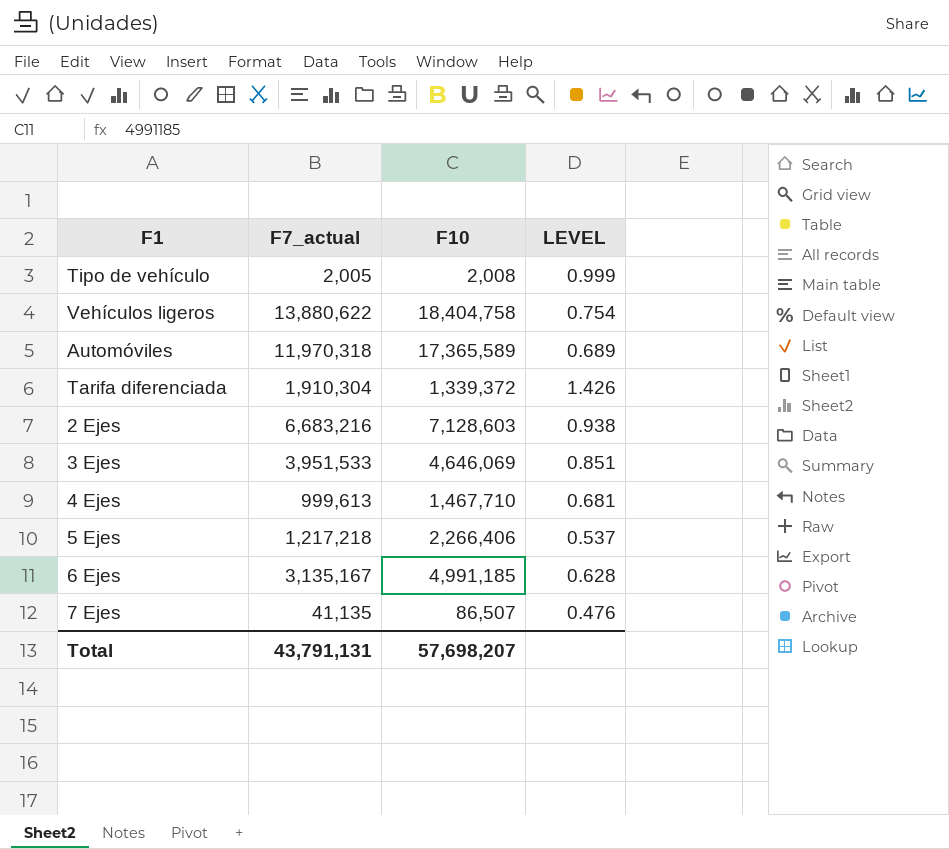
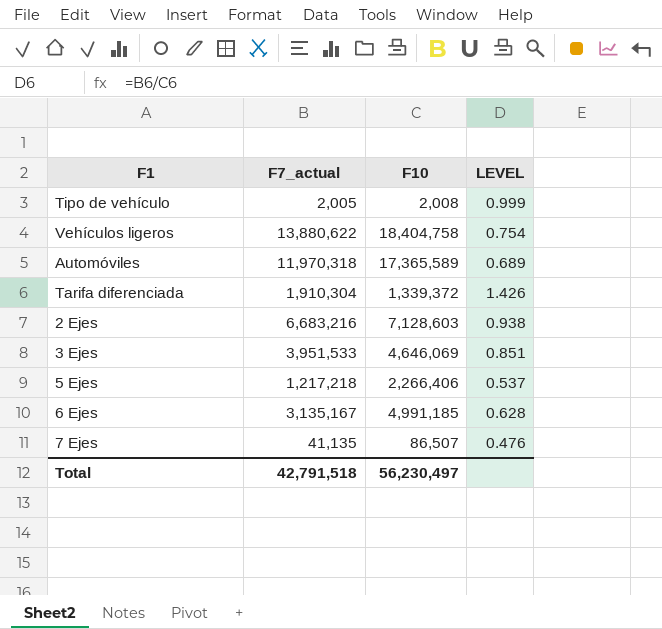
row 4 Ejes: 999,613 | 1,467,710 | 0.681 -> none
Total | F7_actual: 43,791,131 -> 42,791,518
Total | F10: 57,698,207 -> 56,230,497

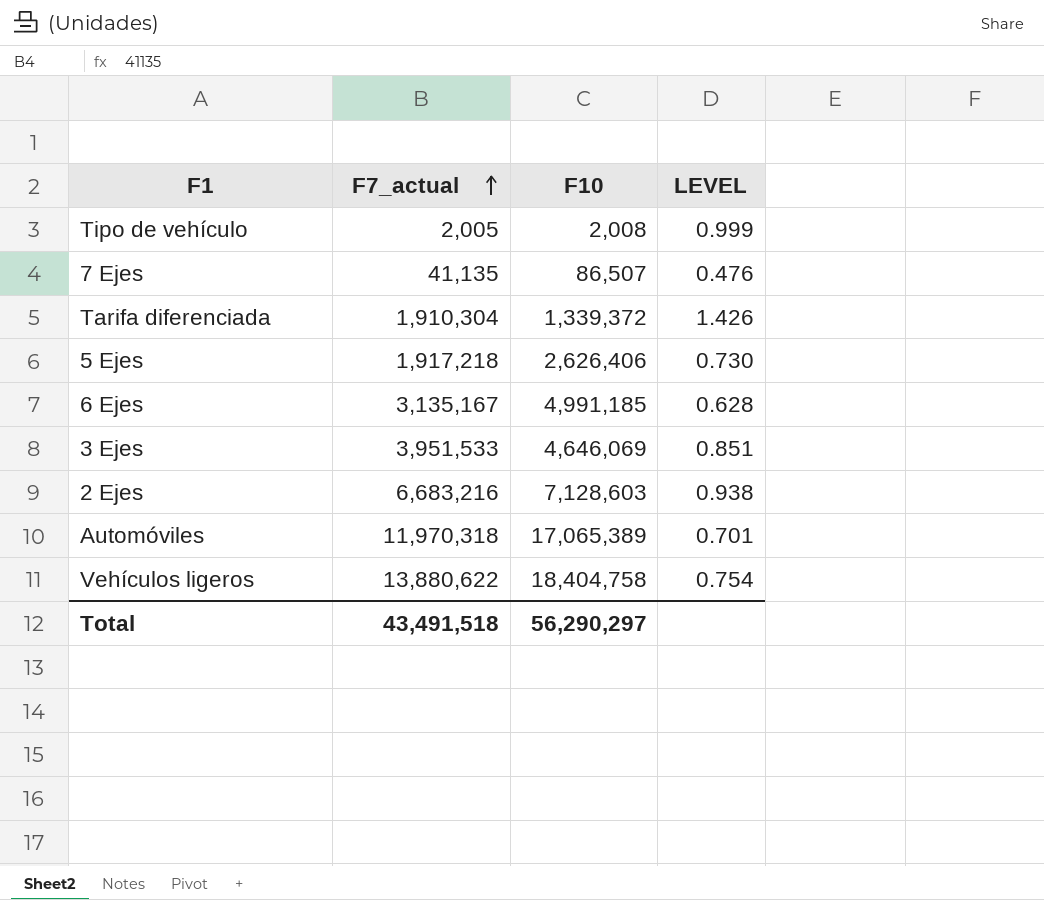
row order: none -> F7_actual ascending
5 Ejes | F7_actual: 1,217,218 -> 1,917,218
5 Ejes | F10: 2,266,406 -> 2,626,406
5 Ejes | LEVEL: 0.537 -> 0.730
Automóviles | F10: 17,365,589 -> 17,065,389
Automóviles | LEVEL: 0.689 -> 0.701
Total | F7_actual: 42,791,518 -> 43,491,518
Total | F10: 56,230,497 -> 56,290,297

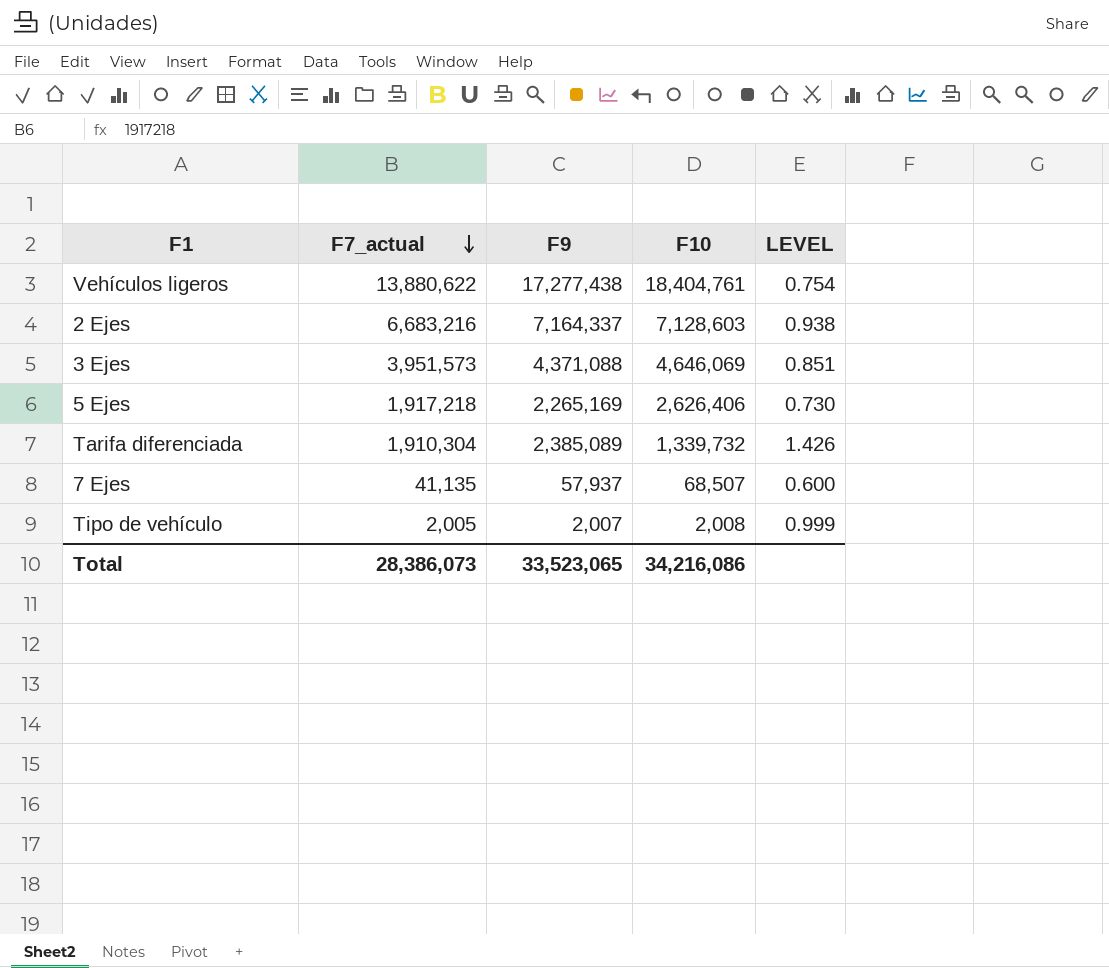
row order: F7_actual ascending -> F7_actual descending
column F9 | position: none -> 3
row 6 Ejes: 3,135,167 | 4,991,185 | 0.628 -> none
row Automóviles: 11,970,318 | 17,065,389 | 0.701 -> none
Vehículos ligeros | F10: 18,404,758 -> 18,404,761
3 Ejes | F7_actual: 3,951,533 -> 3,951,573
Tarifa diferenciada | F10: 1,339,372 -> 1,339,732
7 Ejes | F10: 86,507 -> 68,507
7 Ejes | LEVEL: 0.476 -> 0.600
Total | F7_actual: 43,491,518 -> 28,386,073
Total | F10: 56,290,297 -> 34,216,086

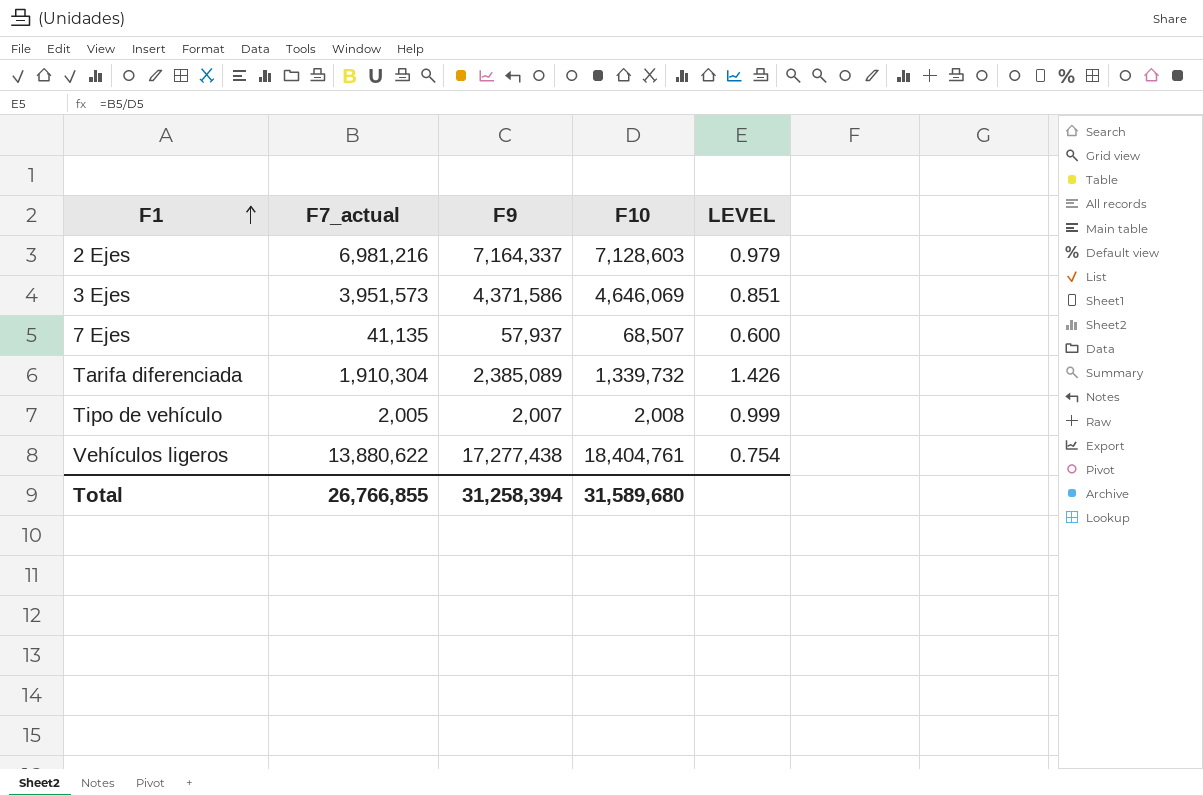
row order: F7_actual descending -> F1 ascending
row 5 Ejes: 1,917,218 | 2,265,169 | 2,626,406 | 0.730 -> none
2 Ejes | F7_actual: 6,683,216 -> 6,981,216
2 Ejes | LEVEL: 0.938 -> 0.979
3 Ejes | F9: 4,371,088 -> 4,371,586
Total | F7_actual: 28,386,073 -> 26,766,855
Total | F9: 33,523,065 -> 31,258,394
Total | F10: 34,216,086 -> 31,589,680

